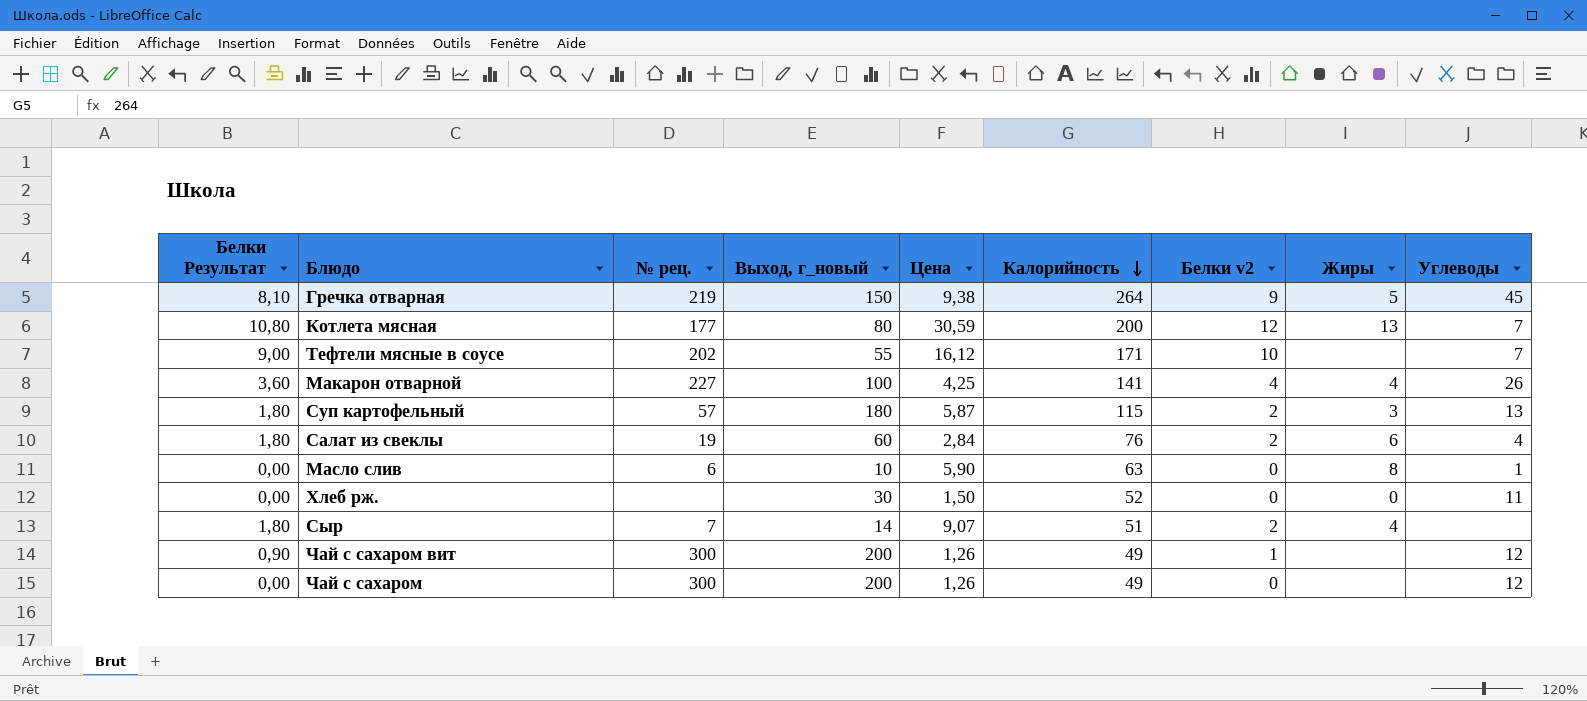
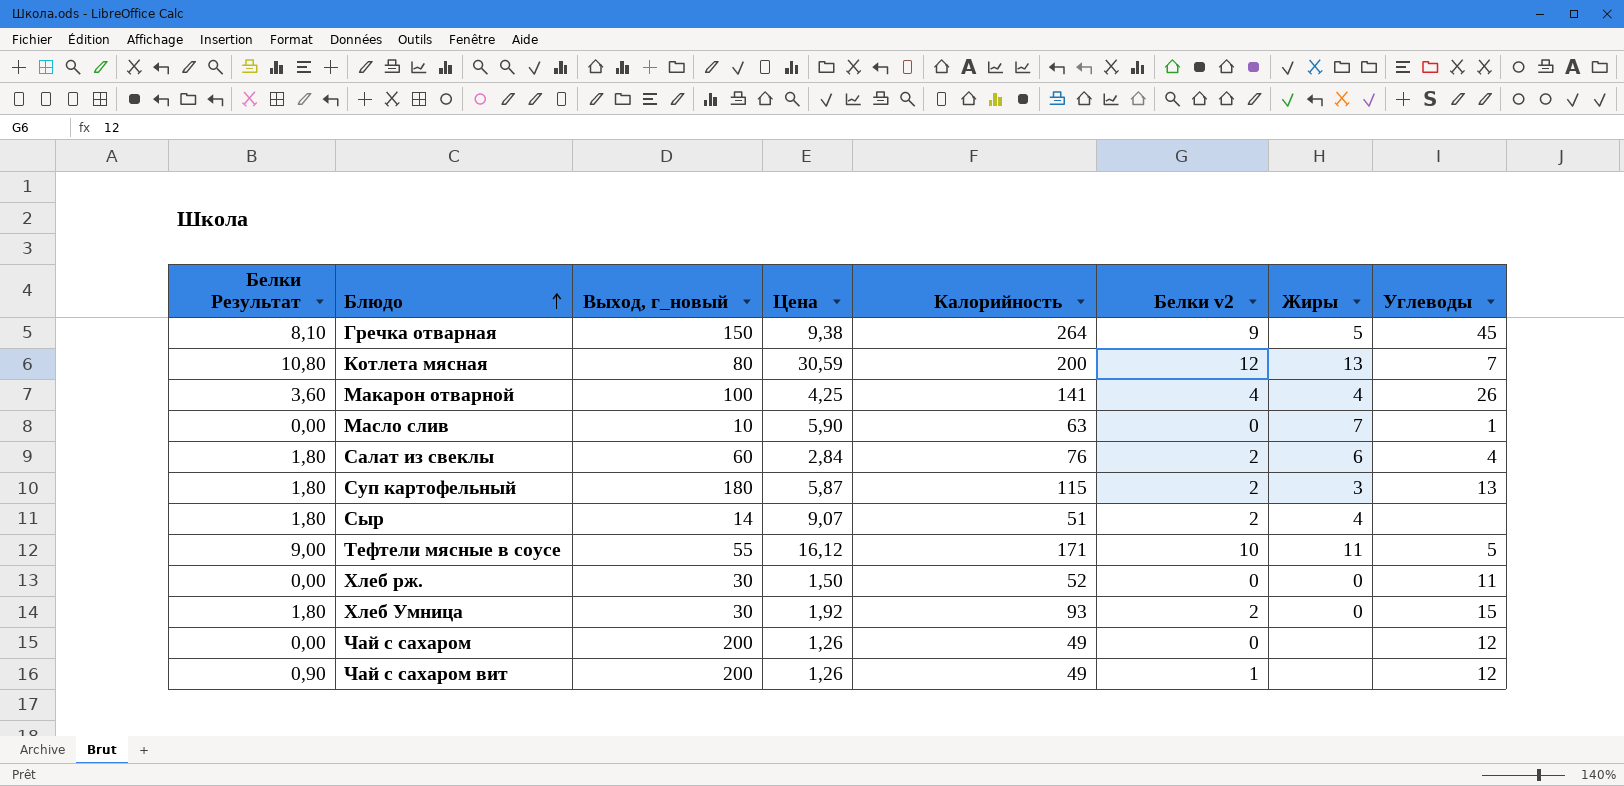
row order: Калорийность descending -> Блюдо ascending
column № рец. | position: 3 -> none
Масло слив | Жиры: 8 -> 7
Тефтели мясные в соусе | Жиры: none -> 11
Тефтели мясные в соусе | Углеводы: 7 -> 5
row Хлеб Умница: none -> 1,80 | 30 | 1,92 | 93 | 2 | 0 | 15

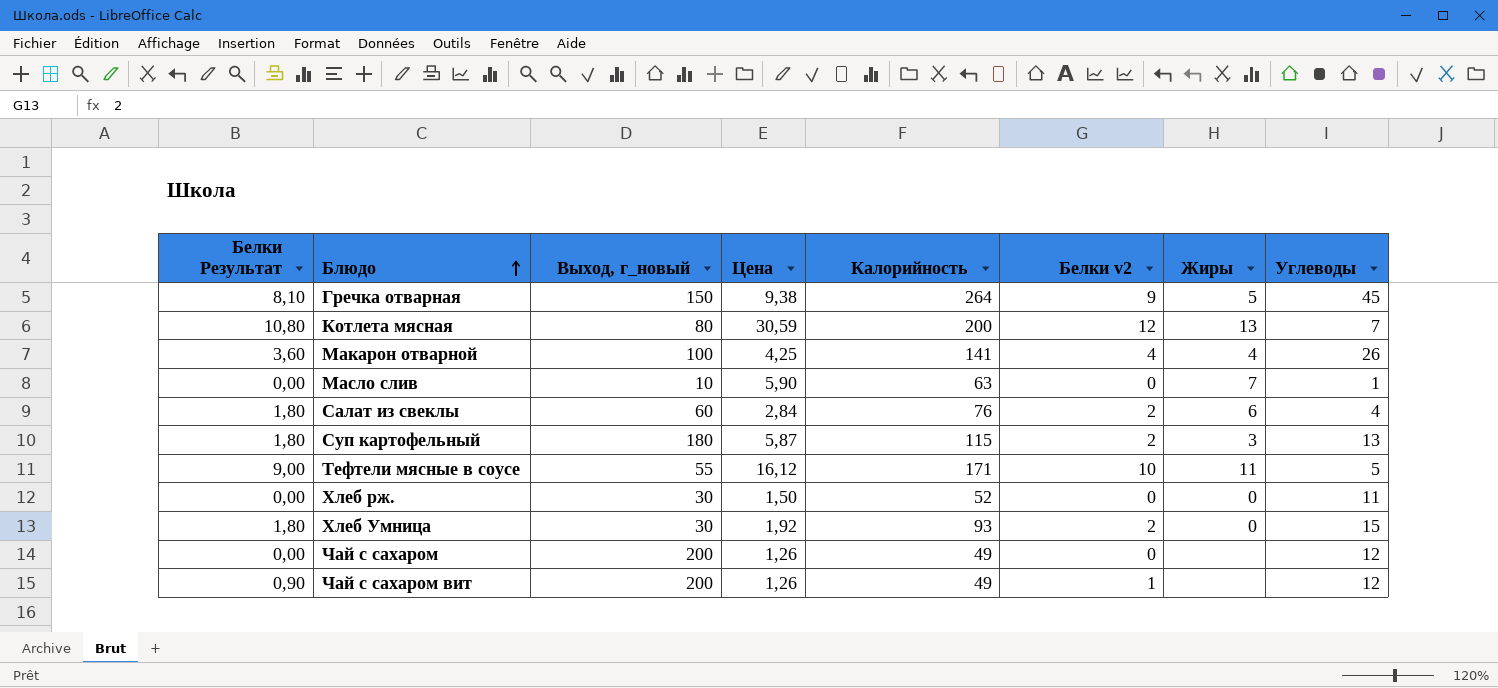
row Сыр: 1,80 | 14 | 9,07 | 51 | 2 | 4 | none -> none

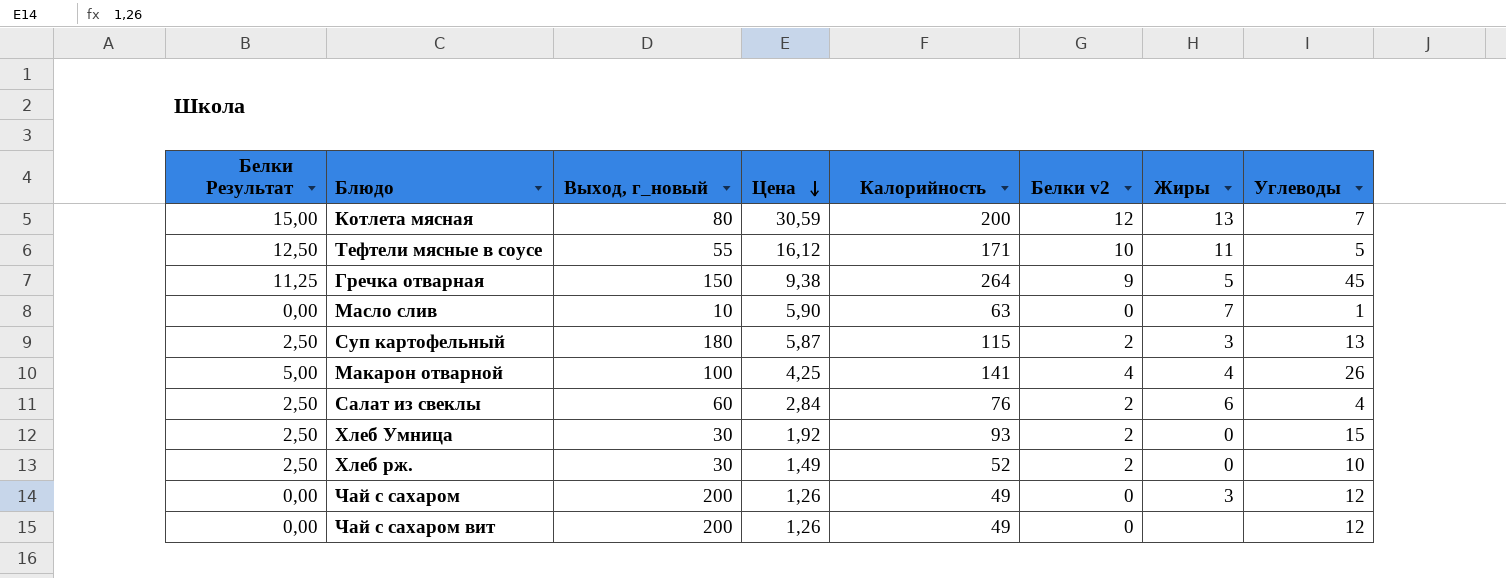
row order: Блюдо ascending -> Цена descending
column Белки Результат | formula: [Белки v2] * 0,9 -> [Белки v2] * 1,25
Хлеб рж. | Цена: 1,50 -> 1,49
Хлеб рж. | Белки v2: 0 -> 2
Хлеб рж. | Углеводы: 11 -> 10
Чай с сахаром | Жиры: none -> 3
Чай с сахаром вит | Белки v2: 1 -> 0

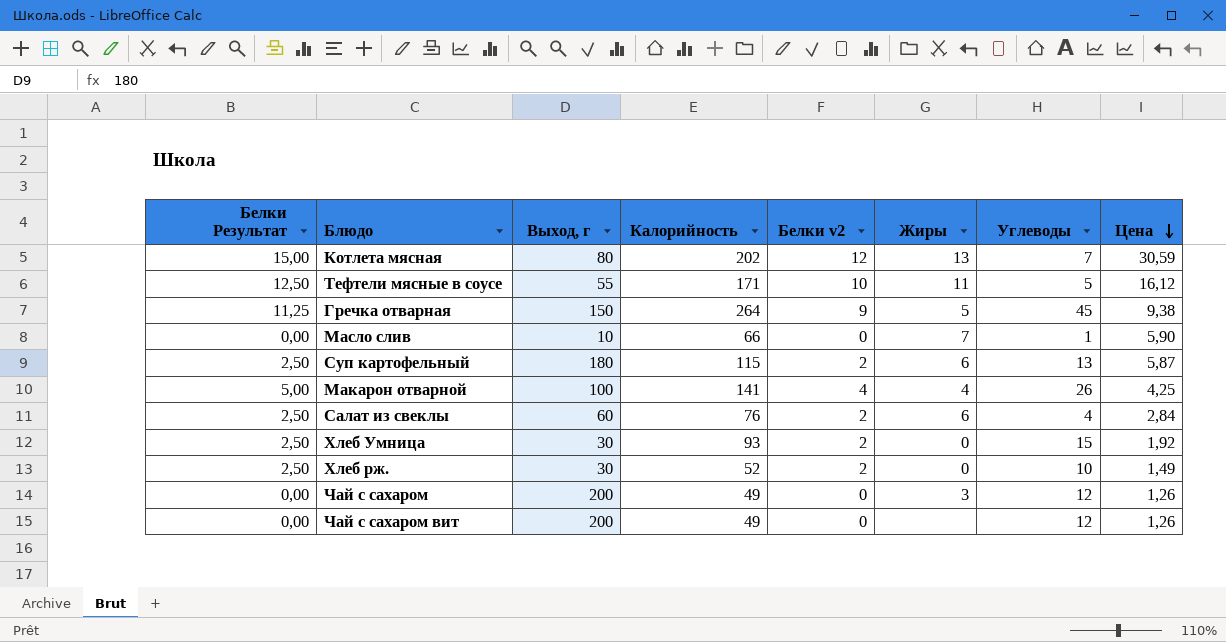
column name: Выход, г_новый -> Выход, г
column Цена | position: 4 -> 8
Котлета мясная | Калорийность: 200 -> 202
Масло слив | Калорийность: 63 -> 66
Суп картофельный | Жиры: 3 -> 6

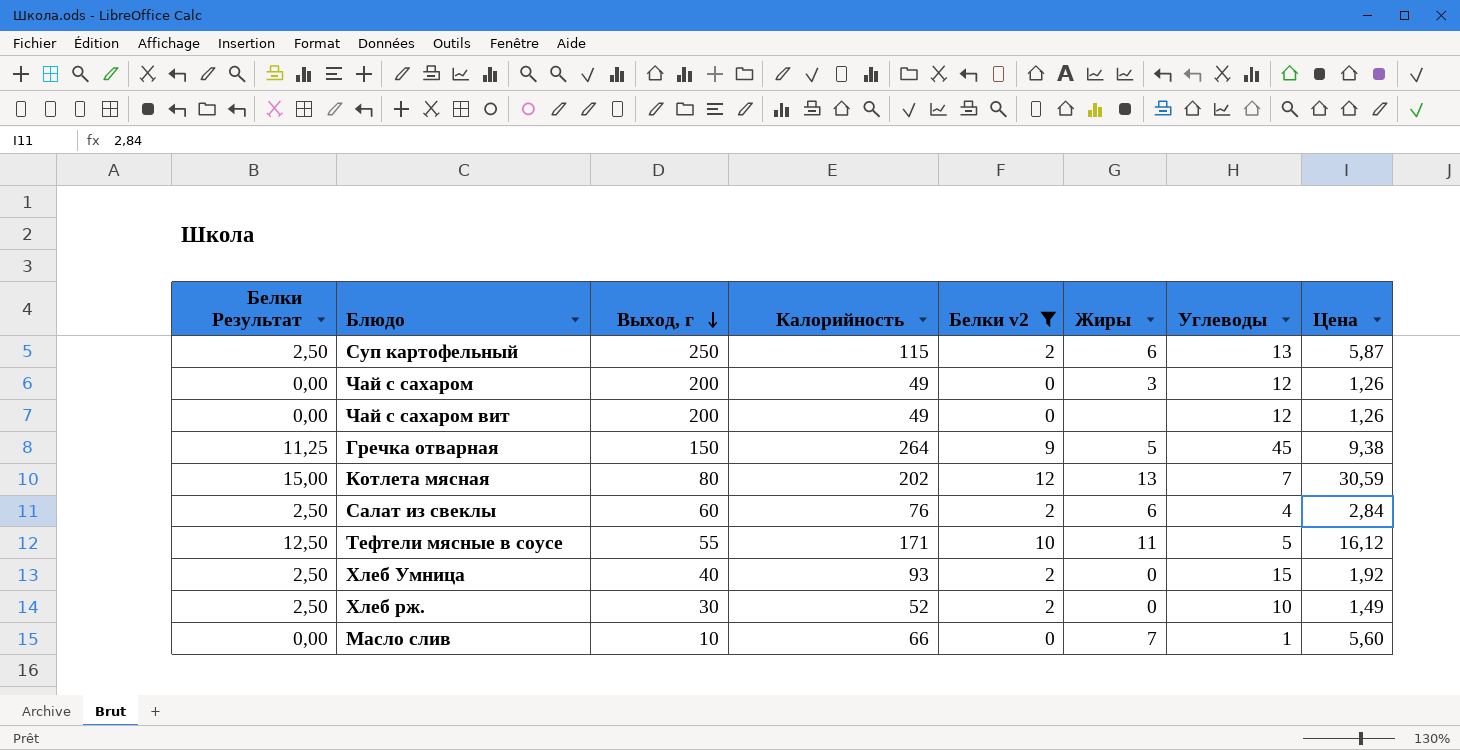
filter: none -> Белки v2 != 4
row order: Цена descending -> Выход, г descending
Суп картофельный | Выход, г: 180 -> 250
Хлеб Умница | Выход, г: 30 -> 40
Масло слив | Цена: 5,90 -> 5,60

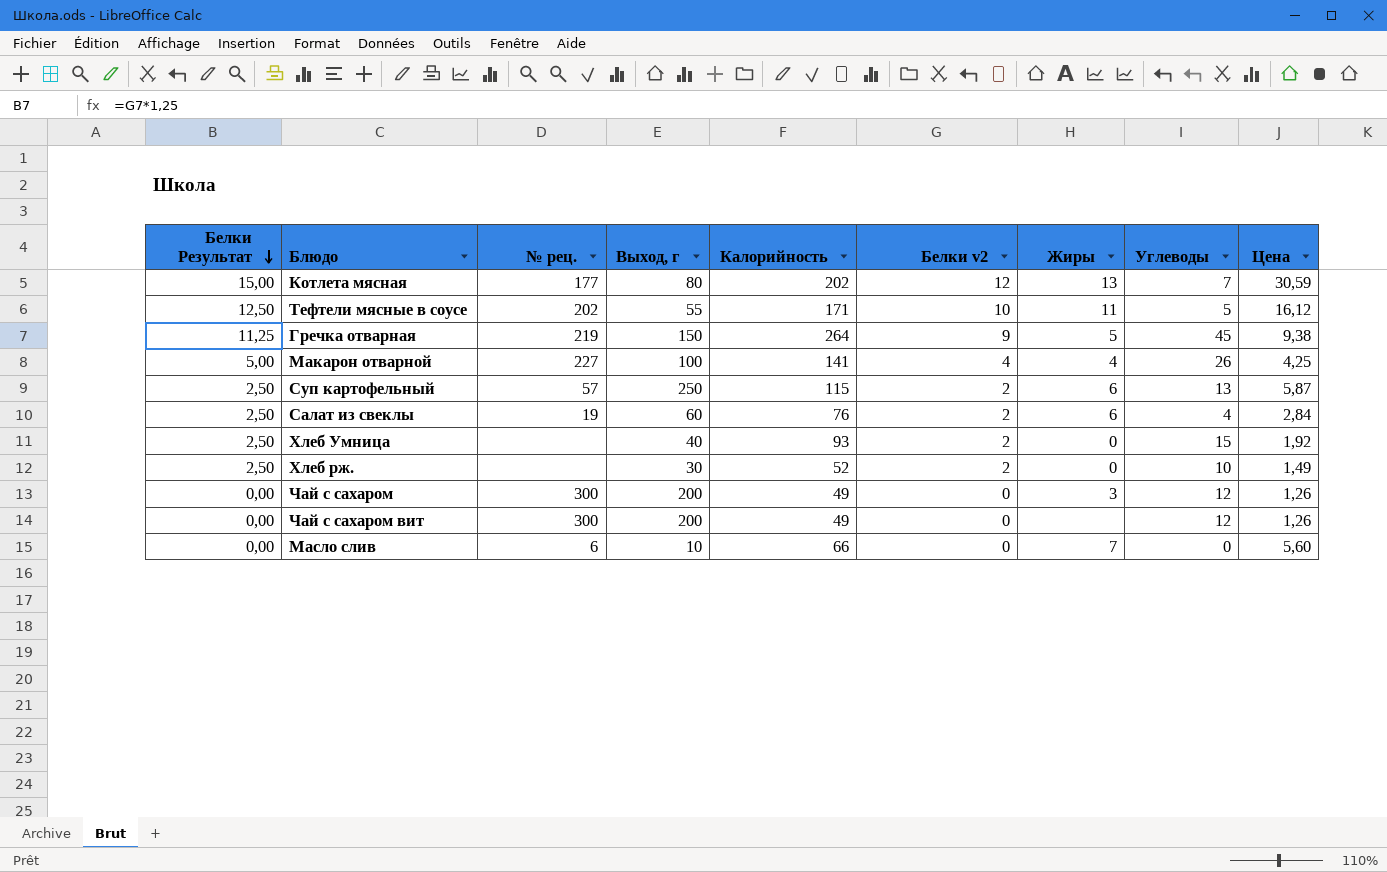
filter: Белки v2 != 4 -> none
row order: Выход, г descending -> Белки Результат descending
column № рец. | position: none -> 3
Масло слив | Углеводы: 1 -> 0

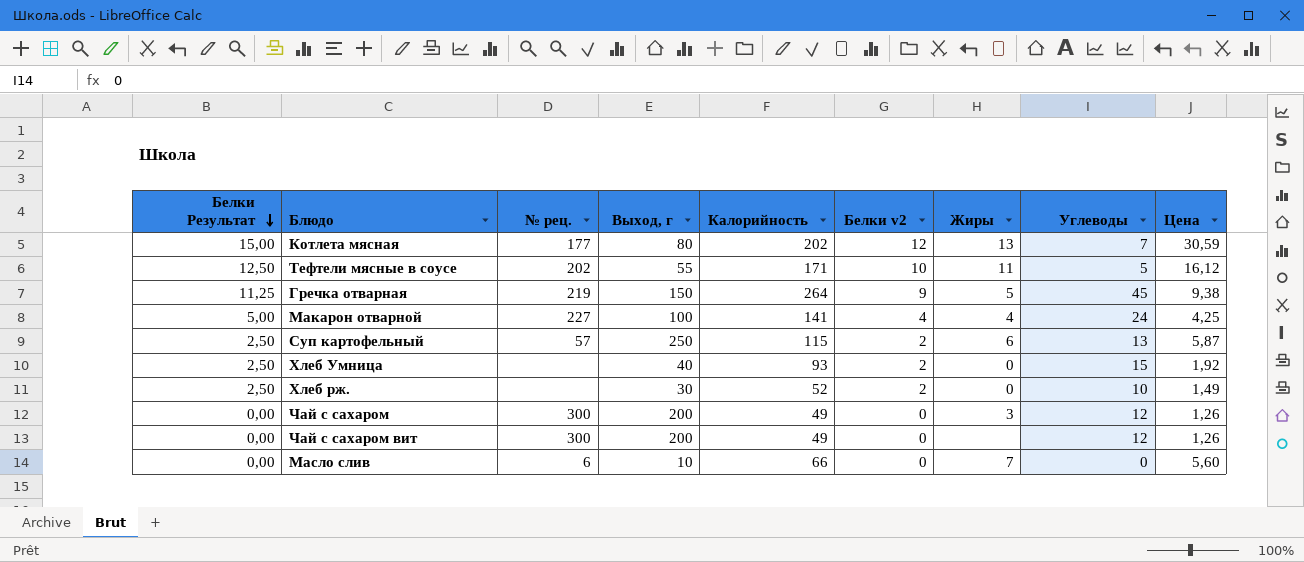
row Салат из свеклы: 2,50 | 19 | 60 | 76 | 2 | 6 | 4 | 2,84 -> none
Макарон отварной | Углеводы: 26 -> 24

